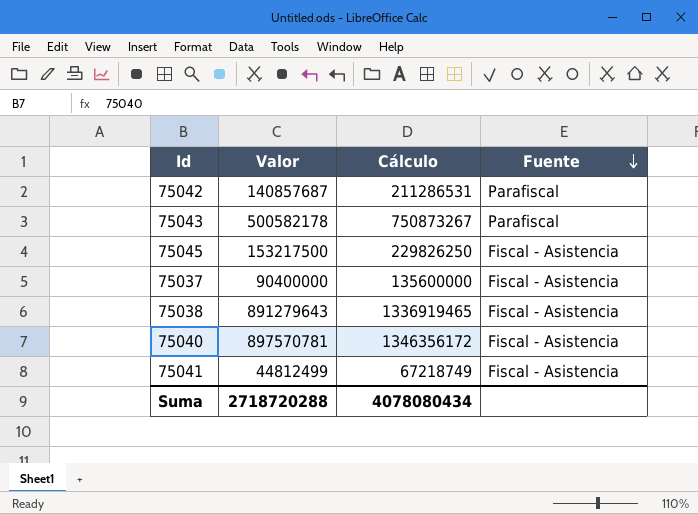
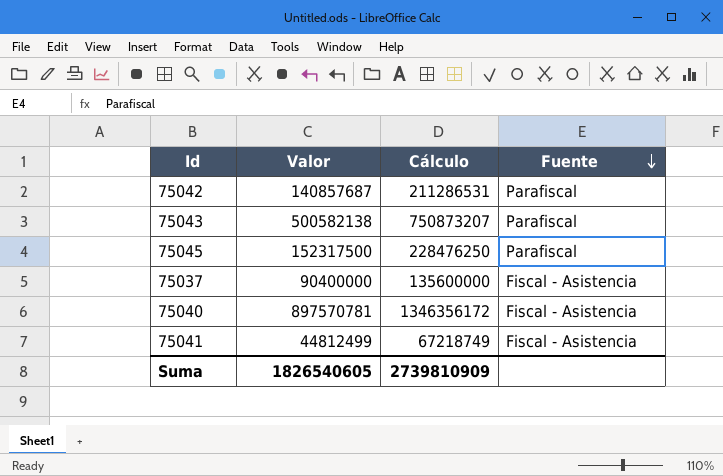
row 75038: 891279643 | 1336919465 | Fiscal - Asistencia -> none
75043 | Valor: 500582178 -> 500582138
75043 | Cálculo: 750873267 -> 750873207
75045 | Valor: 153217500 -> 152317500
75045 | Cálculo: 229826250 -> 228476250
75045 | Fuente: Fiscal - Asistencia -> Parafiscal
Suma | Valor: 2718720288 -> 1826540605
Suma | Cálculo: 4078080434 -> 2739810909

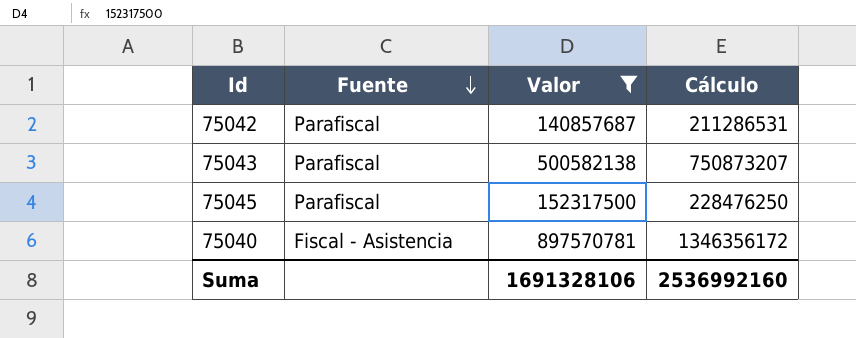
filter: none -> Valor >= 140857687
column Fuente | position: 4 -> 2
Suma | Valor: 1826540605 -> 1691328106
Suma | Cálculo: 2739810909 -> 2536992160

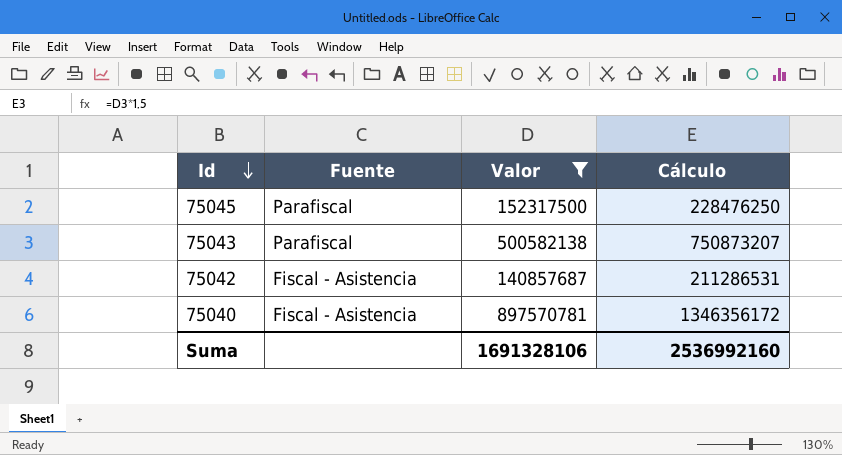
row order: Fuente descending -> Id descending
75042 | Fuente: Parafiscal -> Fiscal - Asistencia

